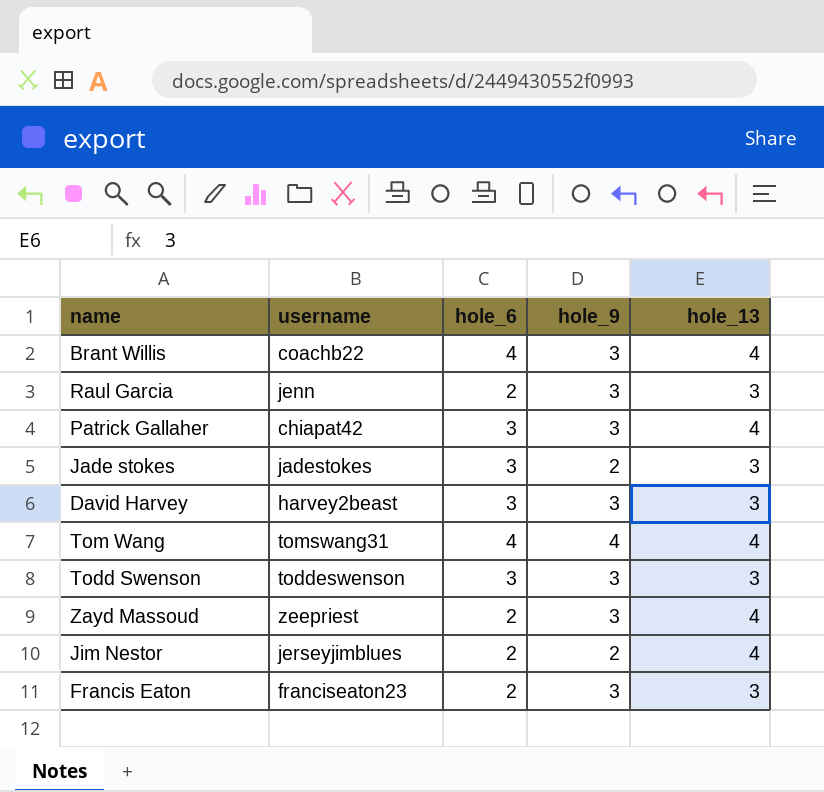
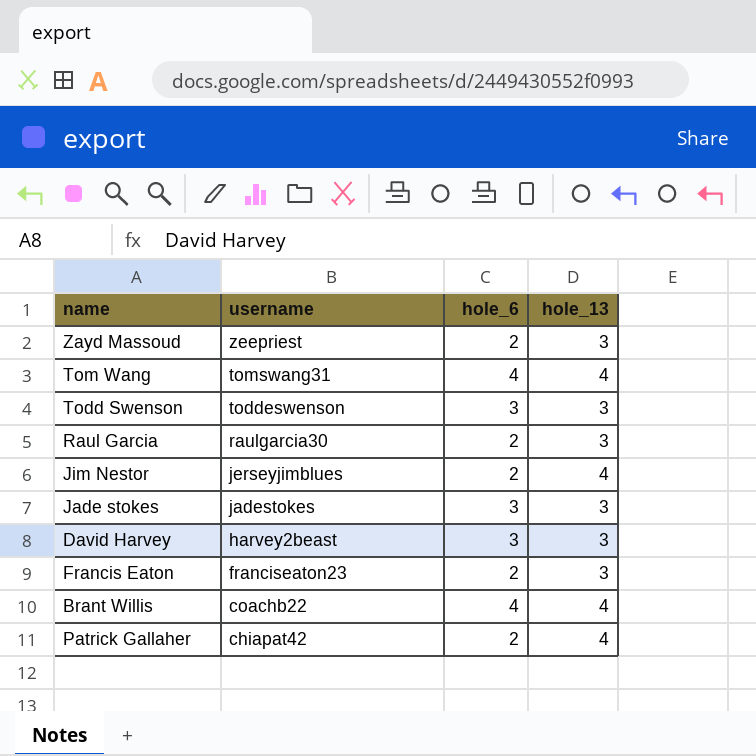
row order: none -> username descending
column hole_9 | position: 4 -> none
Zayd Massoud | hole_13: 4 -> 3
Raul Garcia | username: jenn -> raulgarcia30
Patrick Gallaher | hole_6: 3 -> 2

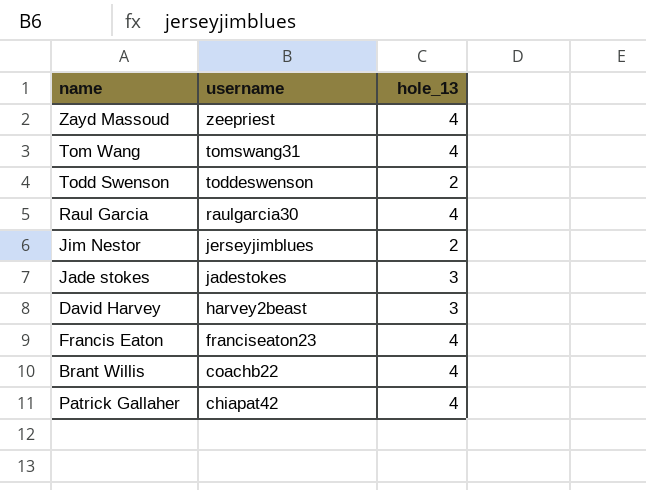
column hole_6 | position: 3 -> none
Zayd Massoud | hole_13: 3 -> 4
Todd Swenson | hole_13: 3 -> 2
Raul Garcia | hole_13: 3 -> 4
Jim Nestor | hole_13: 4 -> 2
Francis Eaton | hole_13: 3 -> 4

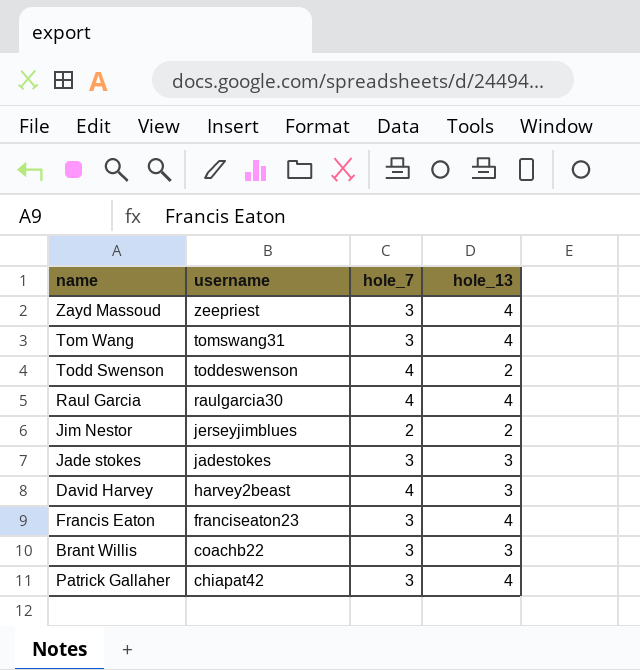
column hole_7 | position: none -> 3
Brant Willis | hole_13: 4 -> 3

